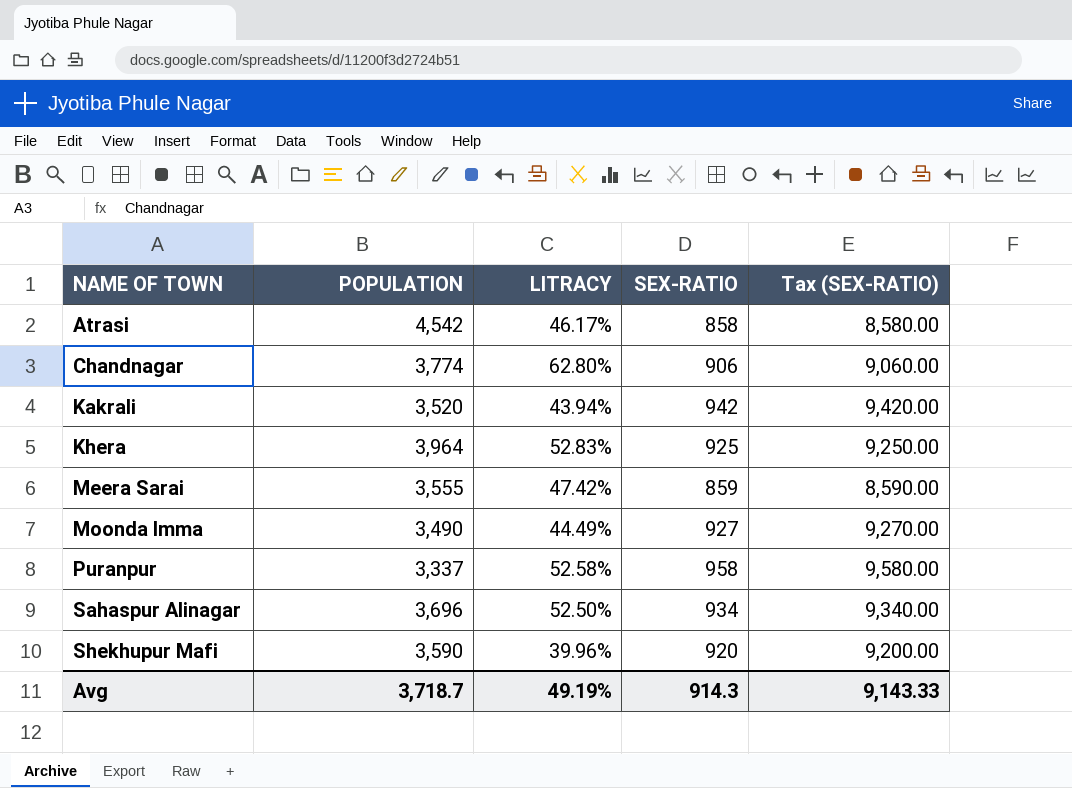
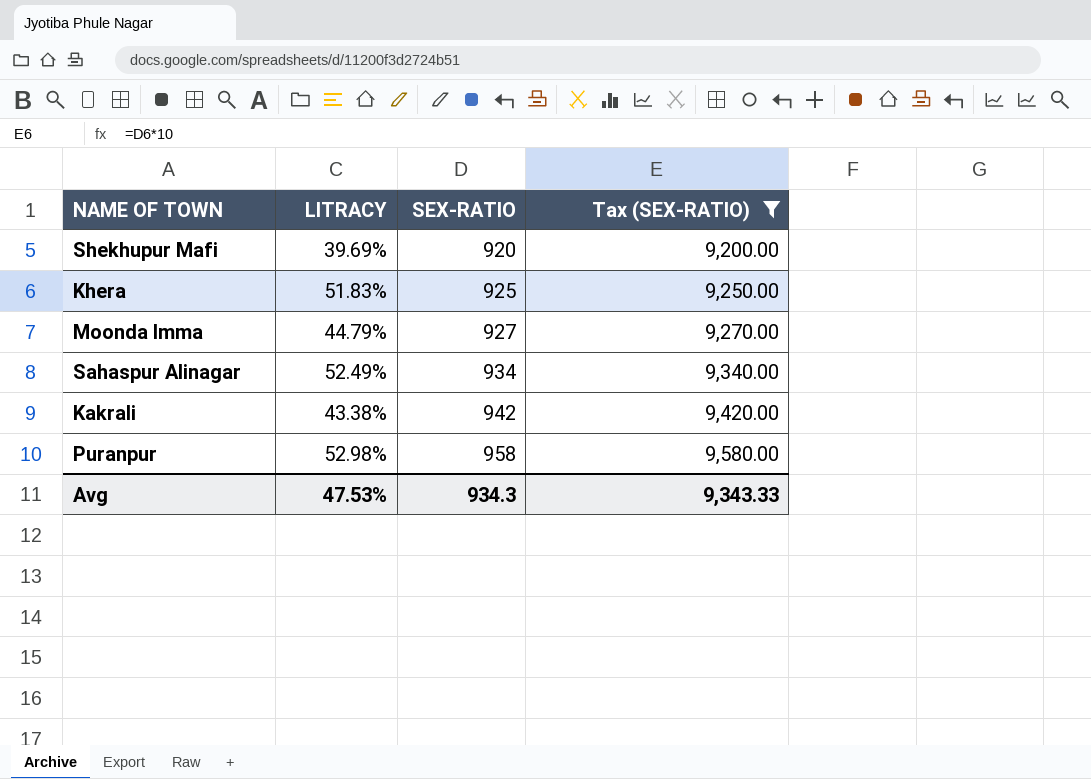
filter: none -> Tax (SEX-RATIO) >= 9,200.00
row order: NAME OF TOWN ascending -> SEX-RATIO ascending
column POPULATION | position: 2 -> none
Shekhupur Mafi | LITRACY: 39.96% -> 39.69%
Khera | LITRACY: 52.83% -> 51.83%
Moonda Imma | LITRACY: 44.49% -> 44.79%
Sahaspur Alinagar | LITRACY: 52.50% -> 52.49%
Kakrali | LITRACY: 43.94% -> 43.38%
Puranpur | LITRACY: 52.58% -> 52.98%
Avg | LITRACY: 49.19% -> 47.53%
Avg | SEX-RATIO: 914.3 -> 934.3
Avg | Tax (SEX-RATIO): 9,143.33 -> 9,343.33

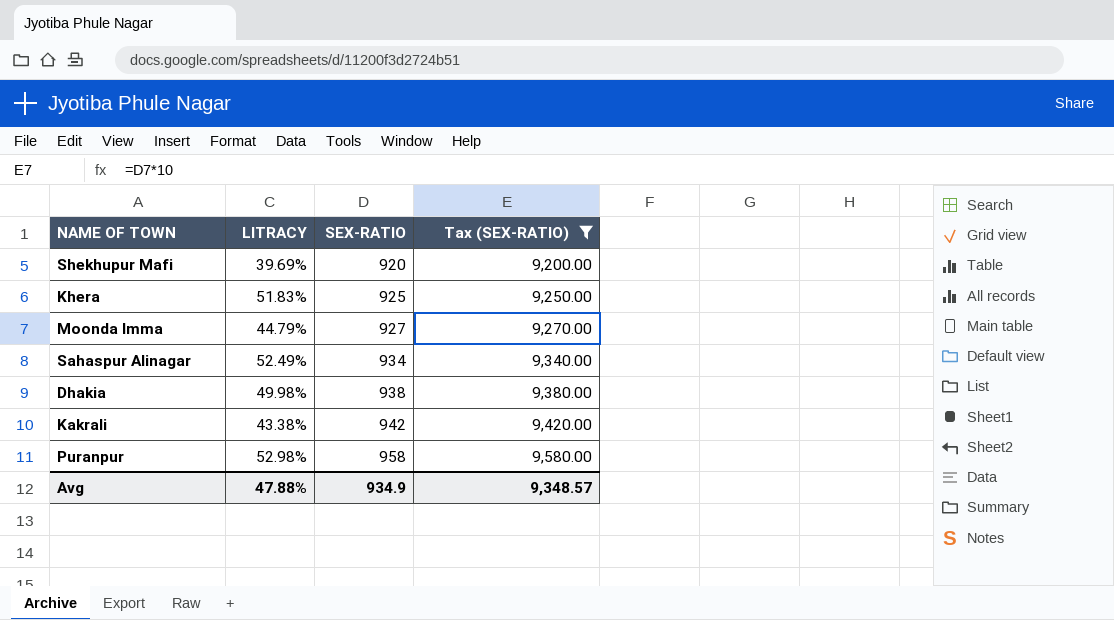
row Dhakia: none -> 49.98% | 938 | 9,380.00
Avg | LITRACY: 47.53% -> 47.88%
Avg | SEX-RATIO: 934.3 -> 934.9
Avg | Tax (SEX-RATIO): 9,343.33 -> 9,348.57

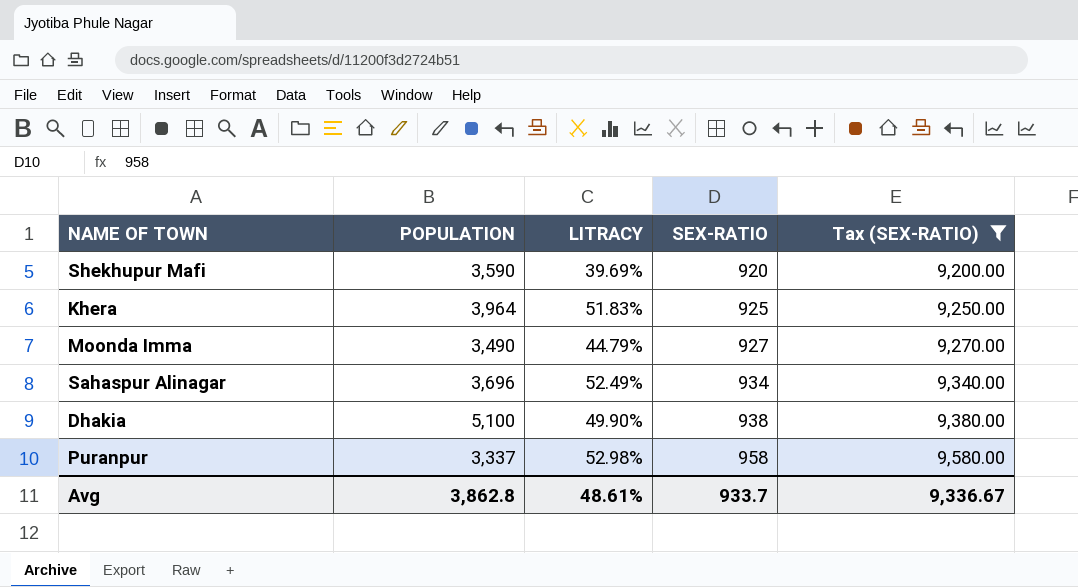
column POPULATION | position: none -> 2
row Kakrali: 43.38% | 942 | 9,420.00 -> none
Dhakia | LITRACY: 49.98% -> 49.90%
Avg | LITRACY: 47.88% -> 48.61%
Avg | SEX-RATIO: 934.9 -> 933.7
Avg | Tax (SEX-RATIO): 9,348.57 -> 9,336.67

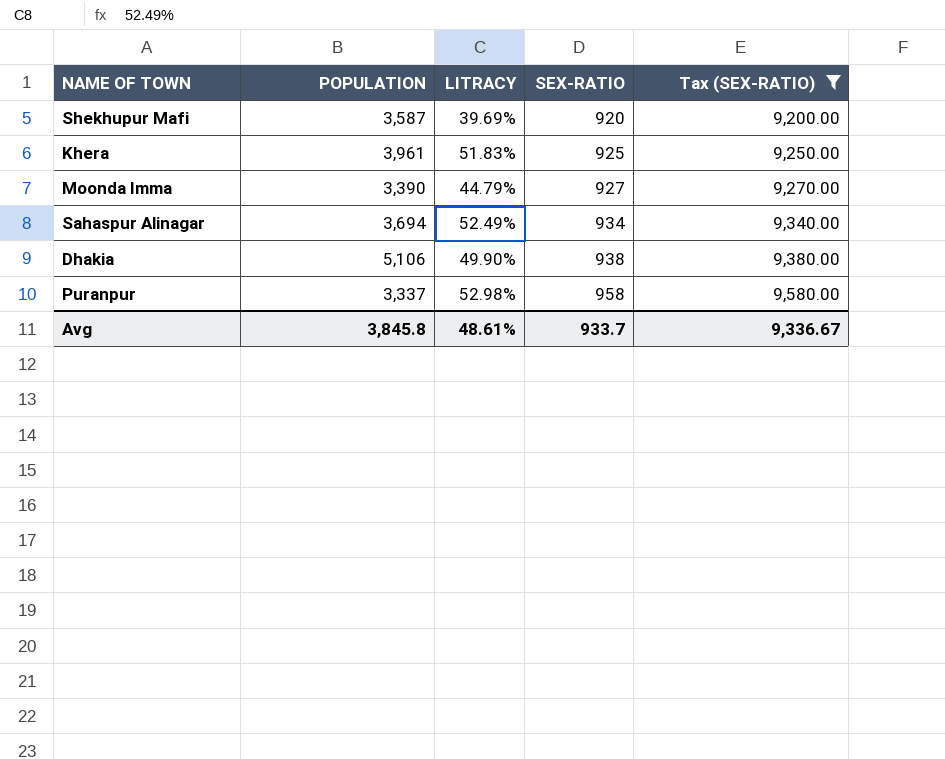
Shekhupur Mafi | POPULATION: 3,590 -> 3,587
Khera | POPULATION: 3,964 -> 3,961
Moonda Imma | POPULATION: 3,490 -> 3,390
Sahaspur Alinagar | POPULATION: 3,696 -> 3,694
Dhakia | POPULATION: 5,100 -> 5,106
Avg | POPULATION: 3,862.8 -> 3,845.8

